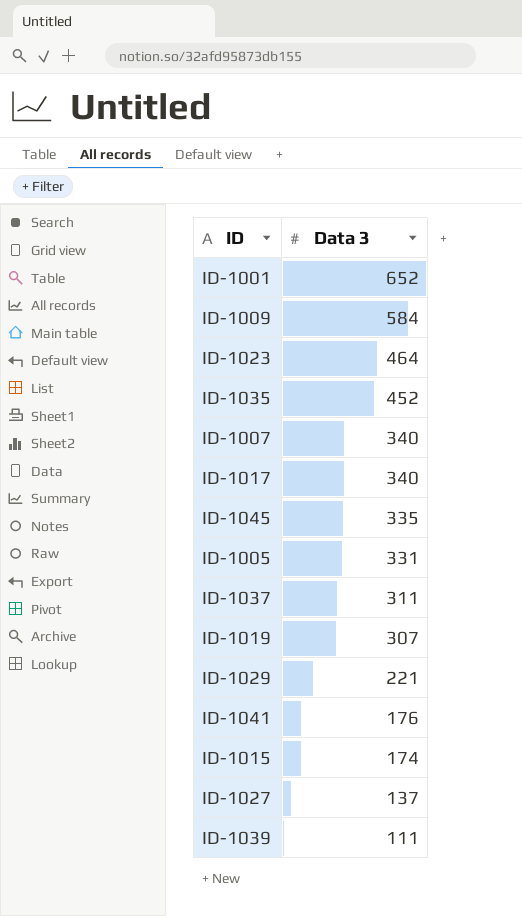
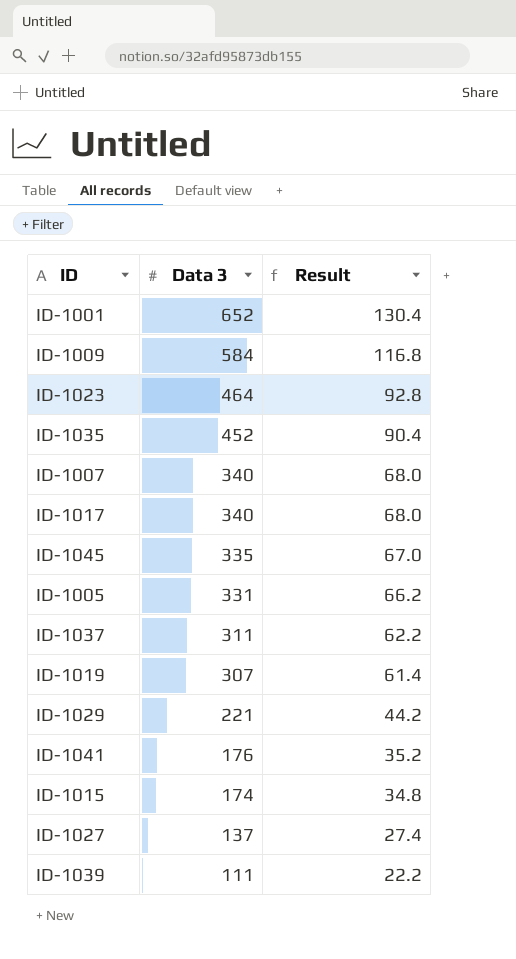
column Result | formula: none -> [Data 3] * 0.2

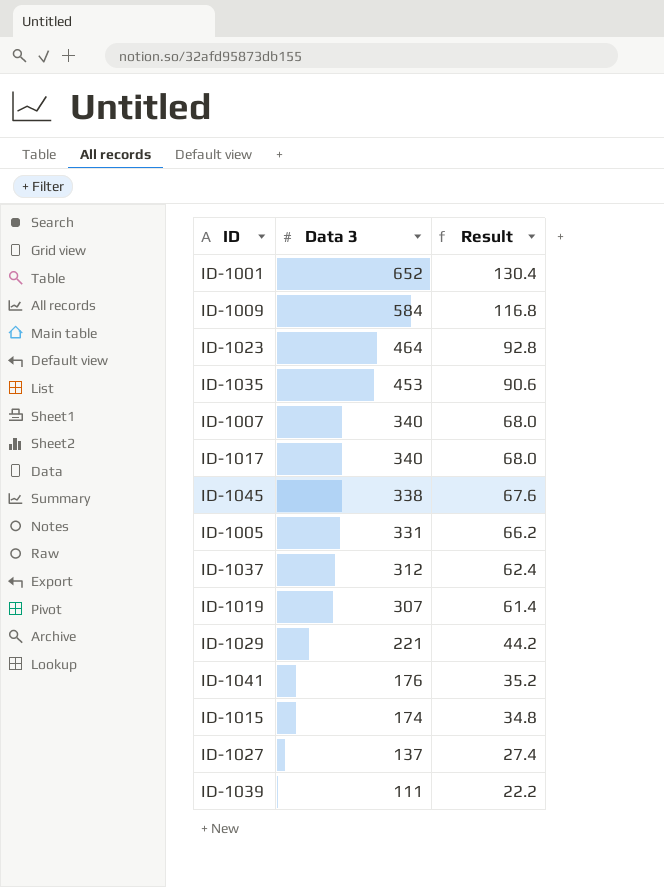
ID-1035 | Data 3: 452 -> 453
ID-1035 | Result: 90.4 -> 90.6
ID-1045 | Data 3: 335 -> 338
ID-1045 | Result: 67.0 -> 67.6
ID-1037 | Data 3: 311 -> 312
ID-1037 | Result: 62.2 -> 62.4

